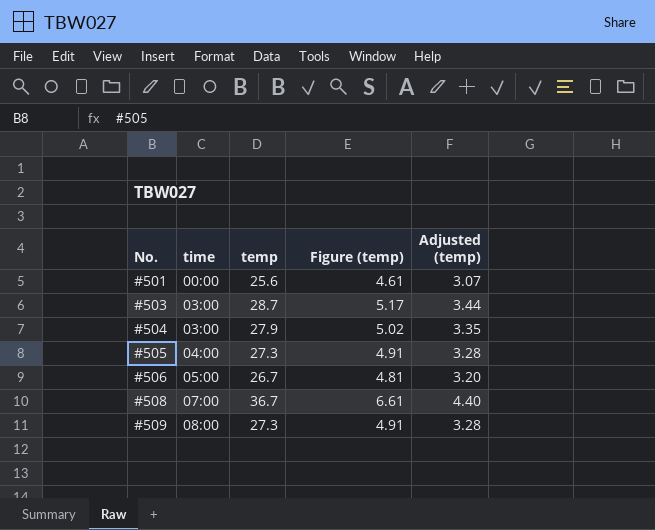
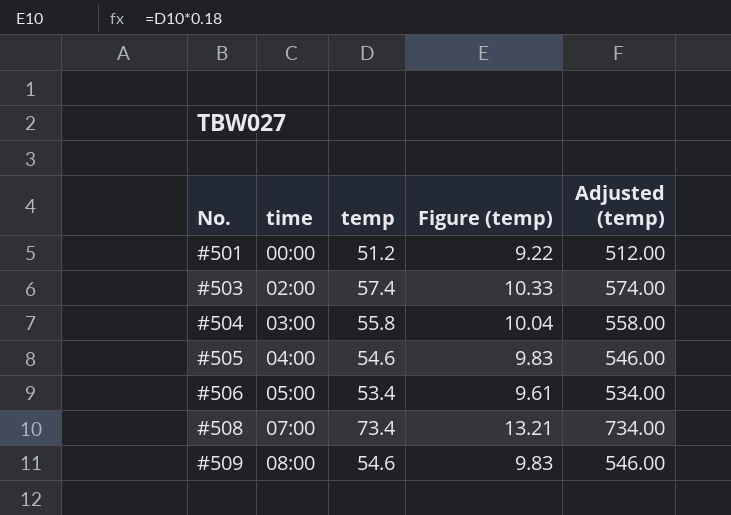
column Adjusted (temp) | formula: [temp] * 0.12 -> [temp] * 10
#501 | temp: 25.6 -> 51.2
#501 | Figure (temp): 4.61 -> 9.22
#503 | time: 03:00 -> 02:00
#503 | temp: 28.7 -> 57.4
#503 | Figure (temp): 5.17 -> 10.33
#504 | temp: 27.9 -> 55.8
#504 | Figure (temp): 5.02 -> 10.04
#505 | temp: 27.3 -> 54.6
#505 | Figure (temp): 4.91 -> 9.83
#506 | temp: 26.7 -> 53.4
#506 | Figure (temp): 4.81 -> 9.61
#508 | temp: 36.7 -> 73.4
#508 | Figure (temp): 6.61 -> 13.21
#509 | temp: 27.3 -> 54.6
#509 | Figure (temp): 4.91 -> 9.83

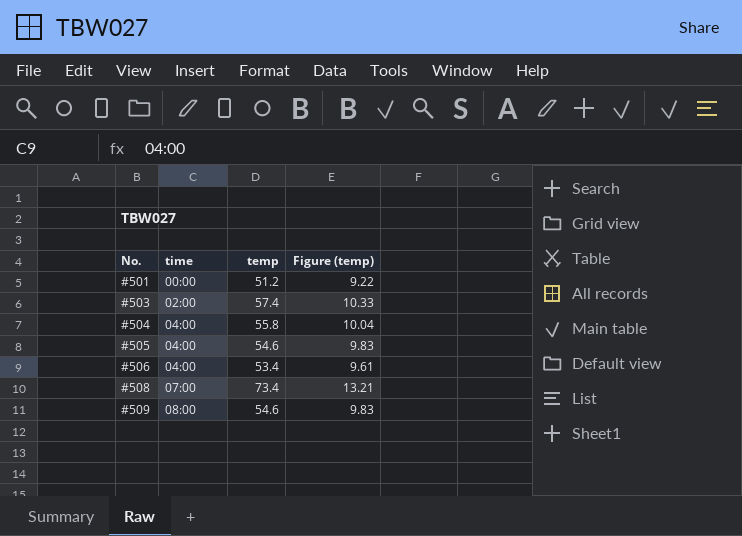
column Adjusted (temp) | formula: [temp] * 10 -> none
#504 | time: 03:00 -> 04:00
#506 | time: 05:00 -> 04:00

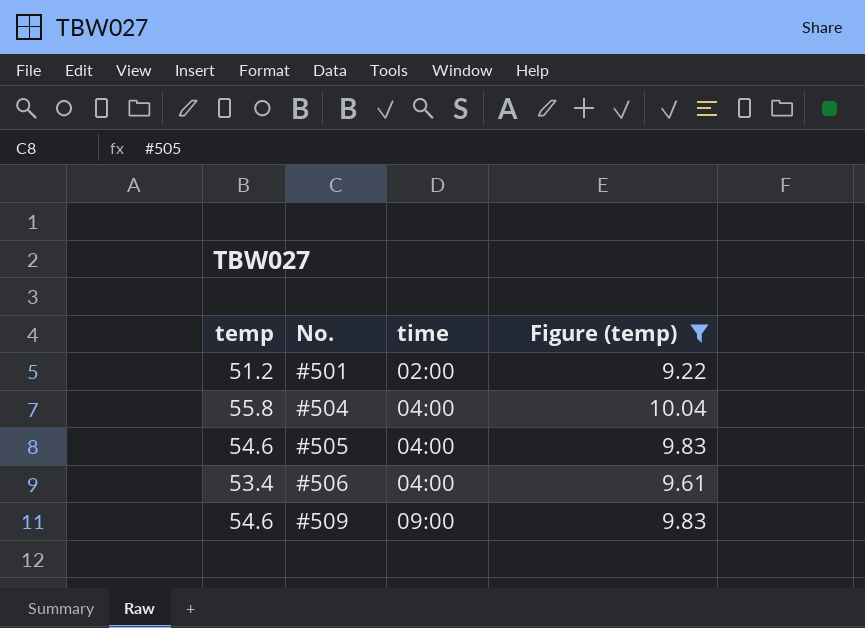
filter: none -> Figure (temp) <= 10.04
column temp | position: 3 -> 1
#501 | time: 00:00 -> 02:00
#509 | time: 08:00 -> 09:00

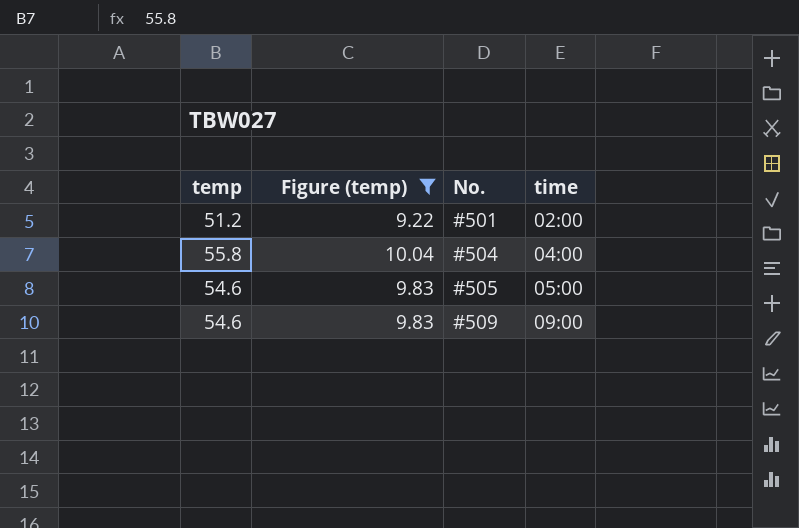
column Figure (temp) | position: 4 -> 2
row #506: 53.4 | 04:00 | 9.61 -> none
#505 | time: 04:00 -> 05:00

